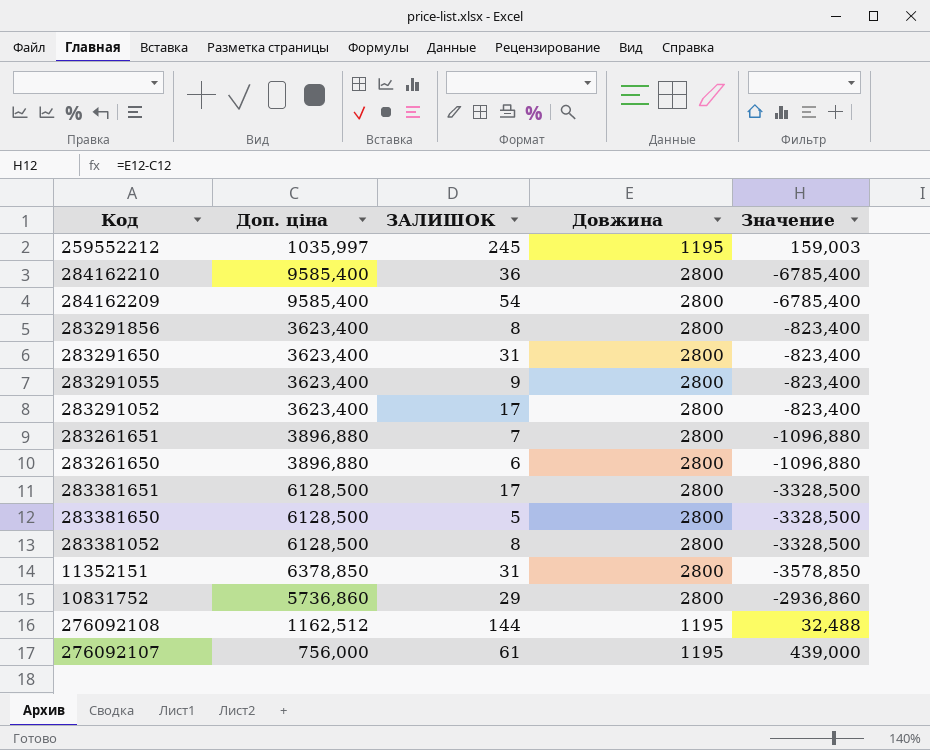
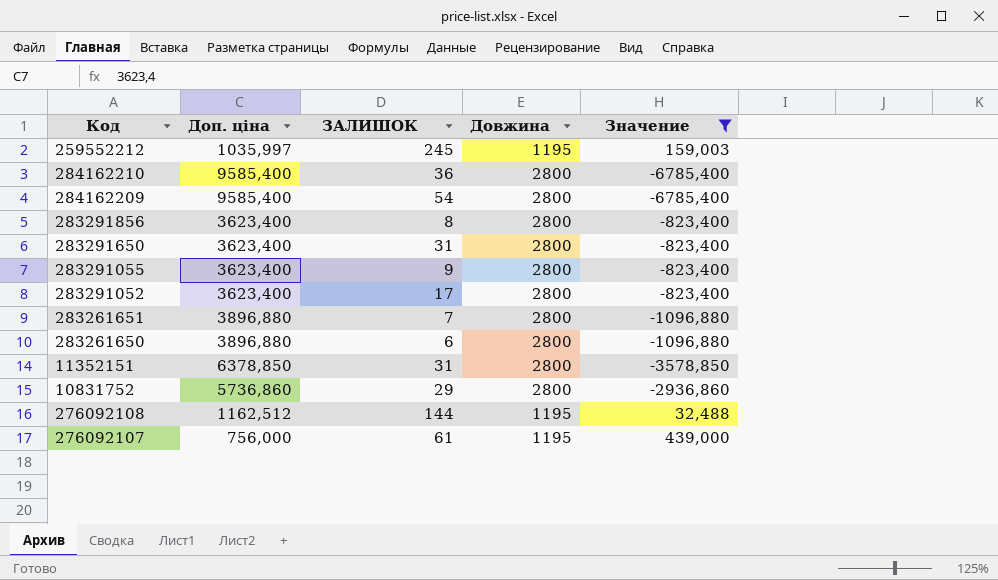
filter: none -> Значение != -3328,500

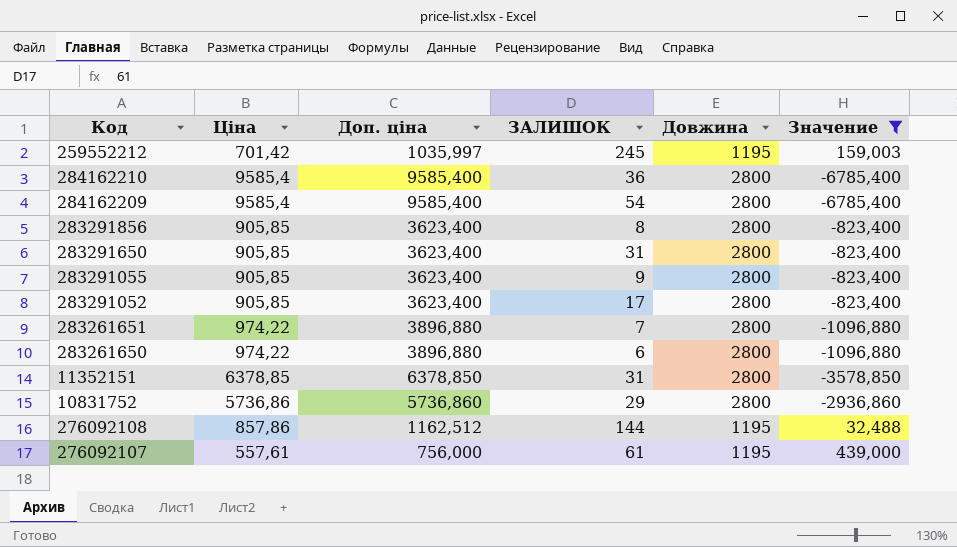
column Ціна | position: none -> 2

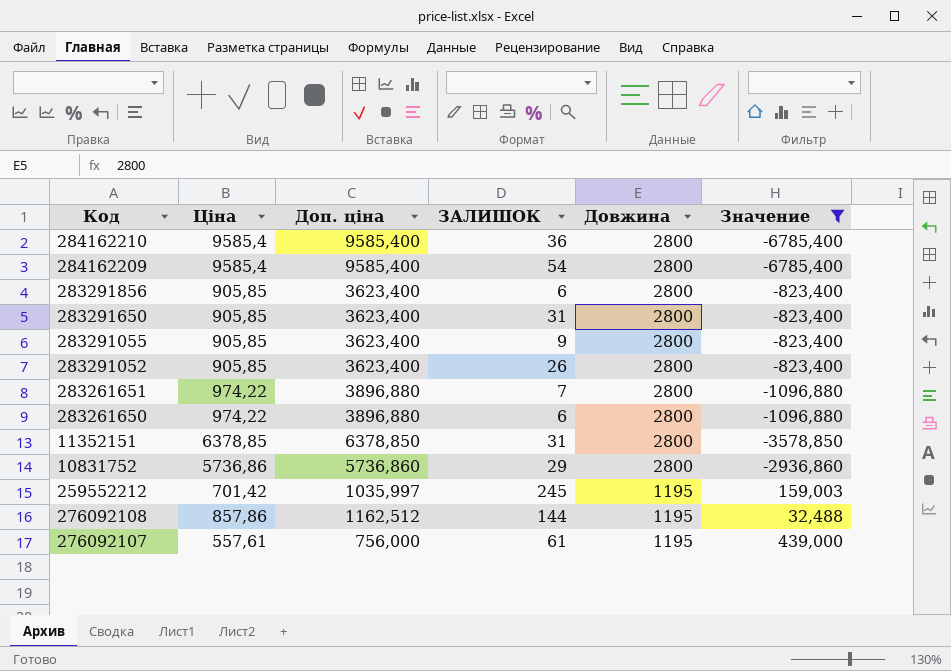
row order: none -> Довжина descending
283291856 | ЗАЛИШОК: 8 -> 6
283291052 | ЗАЛИШОК: 17 -> 26

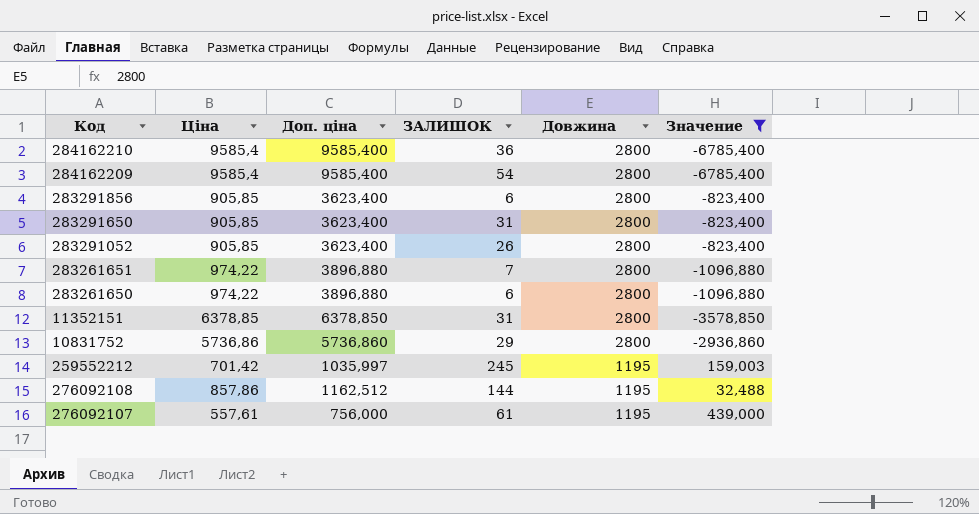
row 283291055: 905,85 | 3623,400 | 9 | 2800 | -823,400 -> none

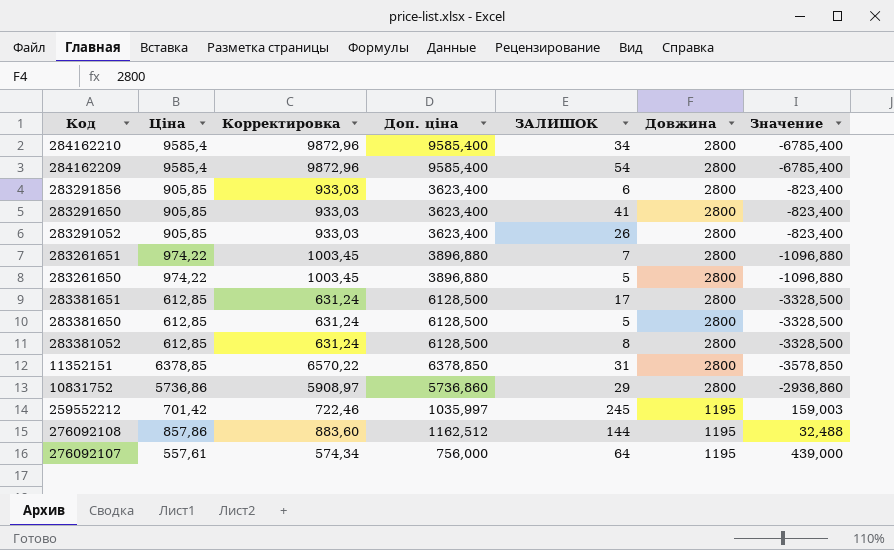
filter: Значение != -3328,500 -> none
column Корректировка | formula: none -> [Ціна] * 1,03
284162210 | ЗАЛИШОК: 36 -> 34
283291650 | ЗАЛИШОК: 31 -> 41
283261650 | ЗАЛИШОК: 6 -> 5
276092107 | ЗАЛИШОК: 61 -> 64

